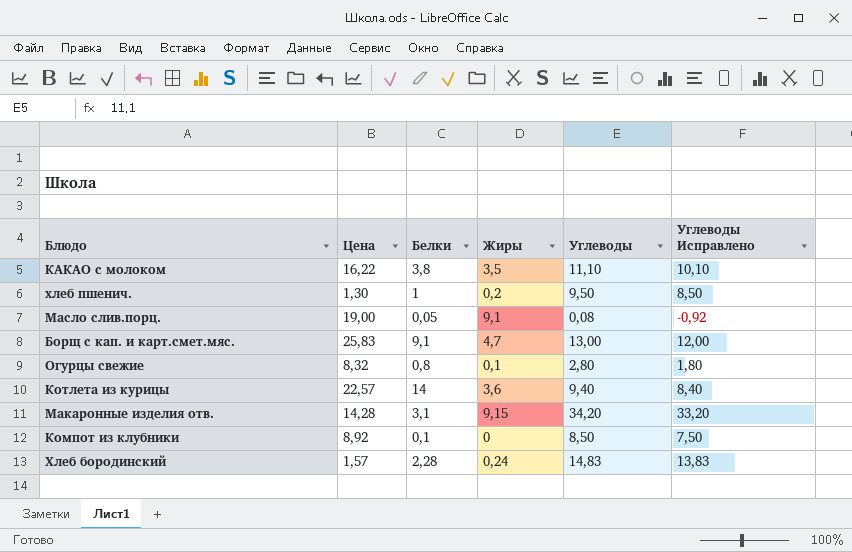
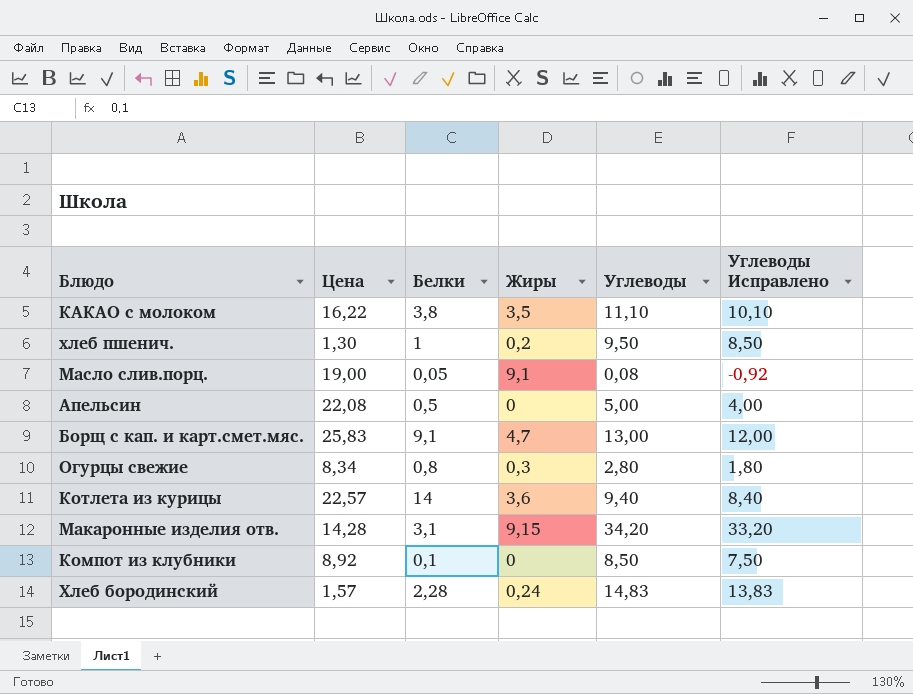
row Апельсин: none -> 22,08 | 0,5 | 0 | 5,00 | 4,00
Огурцы свежие | Цена: 8,32 -> 8,34
Огурцы свежие | Жиры: 0,1 -> 0,3

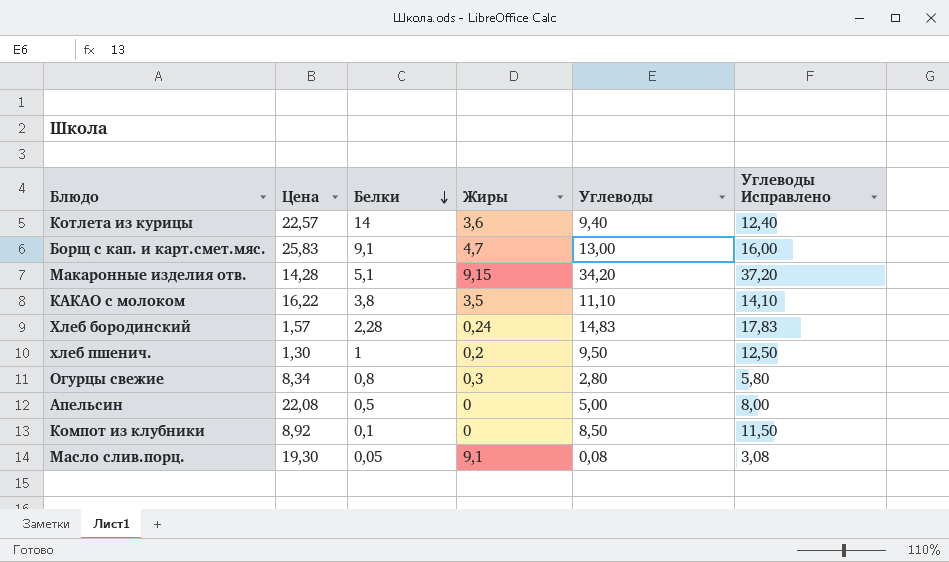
row order: none -> Белки descending
column Углеводы Исправлено | formula: [Углеводы] - 1 -> [Углеводы] + 3
Макаронные изделия отв. | Белки: 3,1 -> 5,1
Масло слив.порц. | Цена: 19,00 -> 19,30

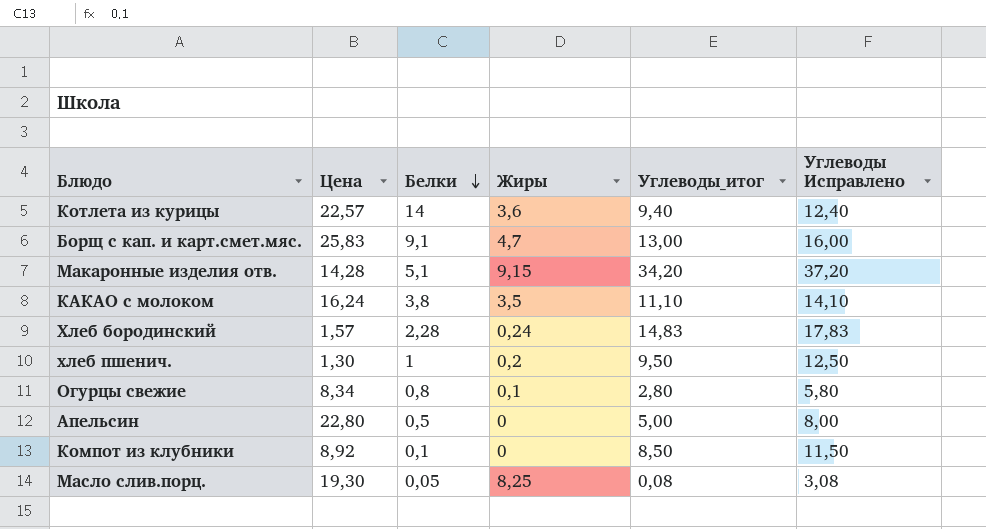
column name: Углеводы -> Углеводы_итог
КАКАО с молоком | Цена: 16,22 -> 16,24
Огурцы свежие | Жиры: 0,3 -> 0,1
Апельсин | Цена: 22,08 -> 22,80
Масло слив.порц. | Жиры: 9,1 -> 8,25

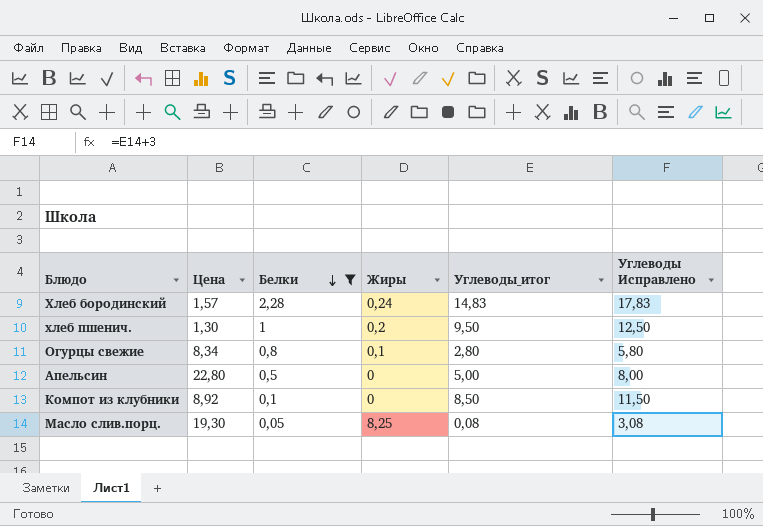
filter: none -> Белки <= 2,28

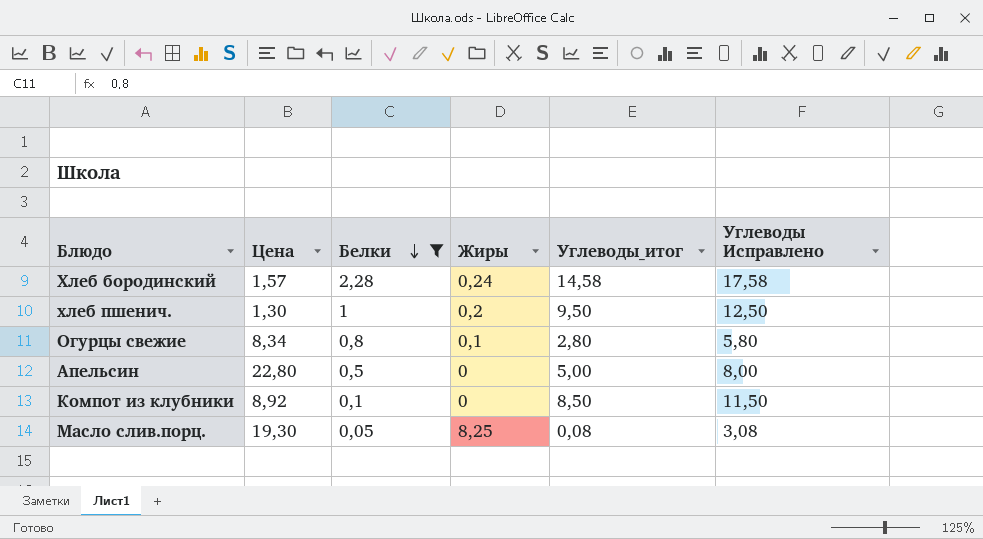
Хлеб бородинский | Углеводы_итог: 14,83 -> 14,58
Хлеб бородинский | Углеводы Исправлено: 17,83 -> 17,58

